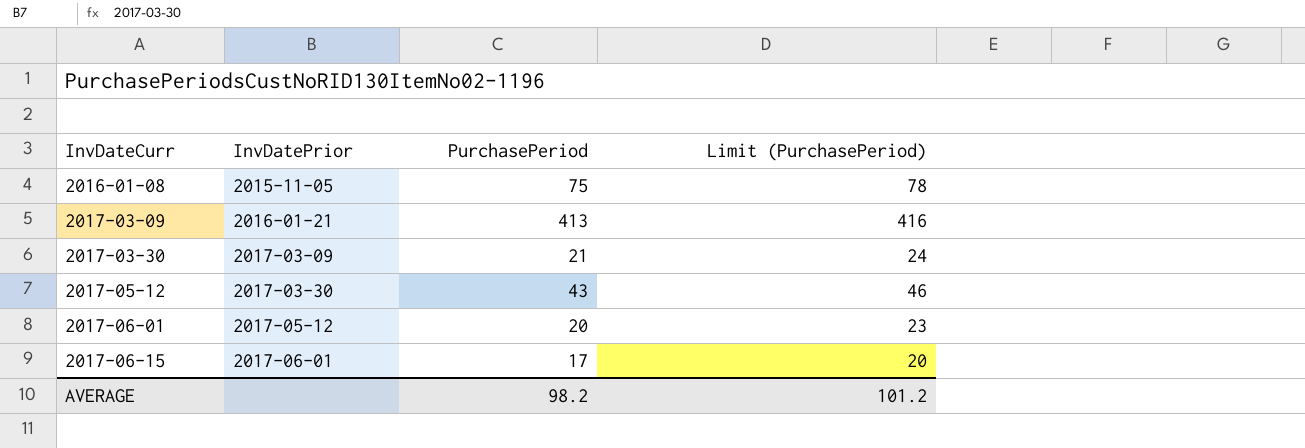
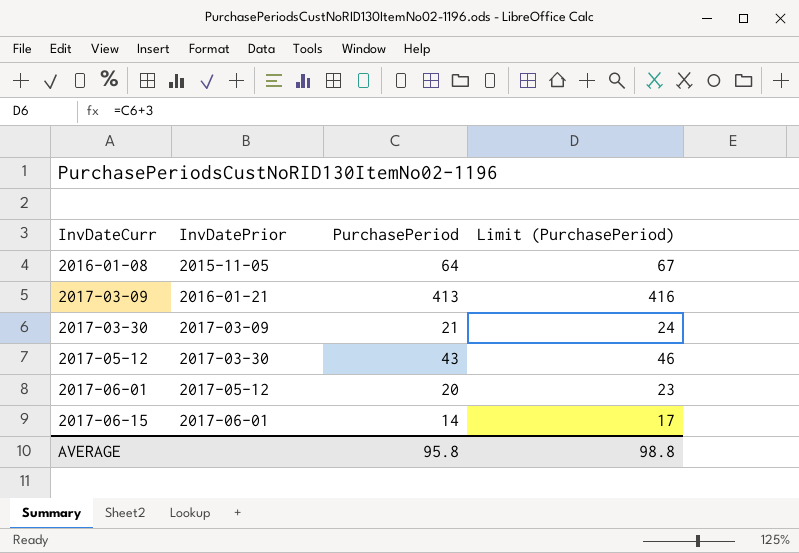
2016-01-08 | PurchasePeriod: 75 -> 64
2016-01-08 | Limit (PurchasePeriod): 78 -> 67
2017-06-15 | PurchasePeriod: 17 -> 14
2017-06-15 | Limit (PurchasePeriod): 20 -> 17
AVERAGE | PurchasePeriod: 98.2 -> 95.8
AVERAGE | Limit (PurchasePeriod): 101.2 -> 98.8

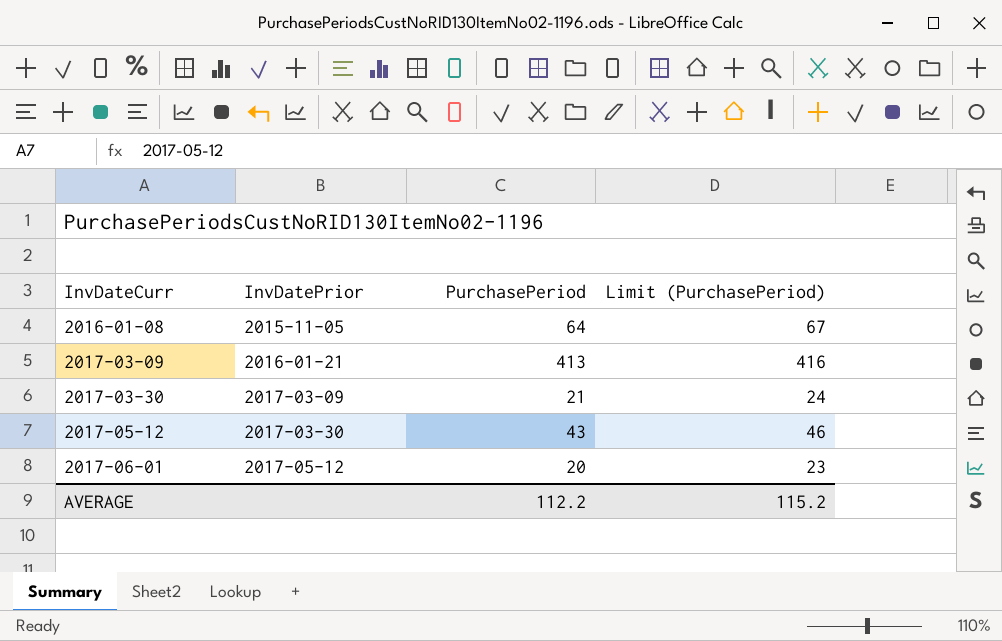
row 2017-06-15: 2017-06-01 | 14 | 17 -> none
AVERAGE | PurchasePeriod: 95.8 -> 112.2
AVERAGE | Limit (PurchasePeriod): 98.8 -> 115.2

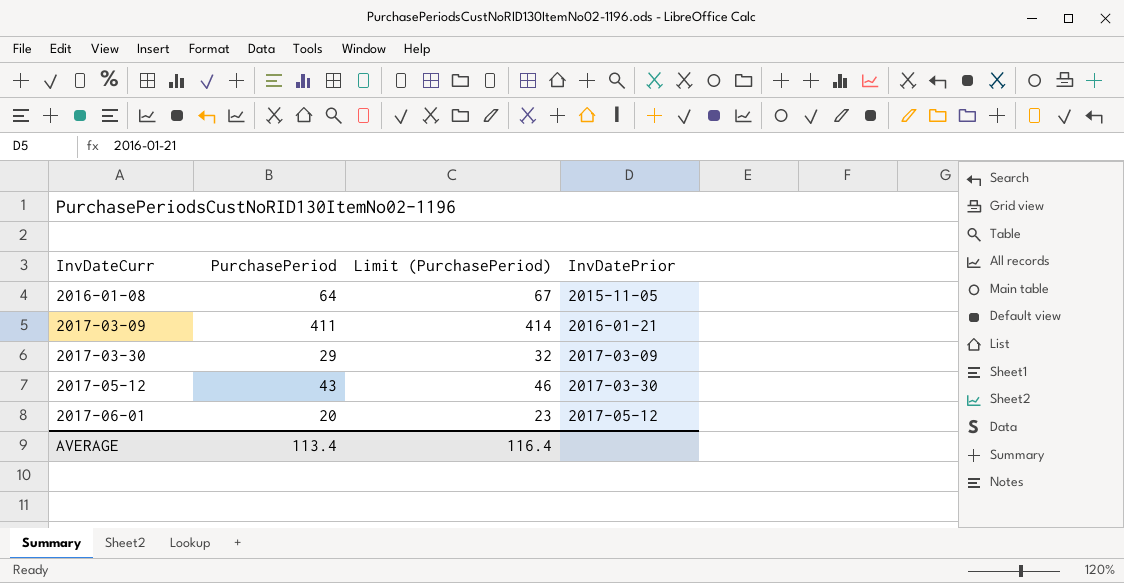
column InvDatePrior | position: 2 -> 4
2017-03-09 | PurchasePeriod: 413 -> 411
2017-03-09 | Limit (PurchasePeriod): 416 -> 414
2017-03-30 | PurchasePeriod: 21 -> 29
2017-03-30 | Limit (PurchasePeriod): 24 -> 32
AVERAGE | PurchasePeriod: 112.2 -> 113.4
AVERAGE | Limit (PurchasePeriod): 115.2 -> 116.4

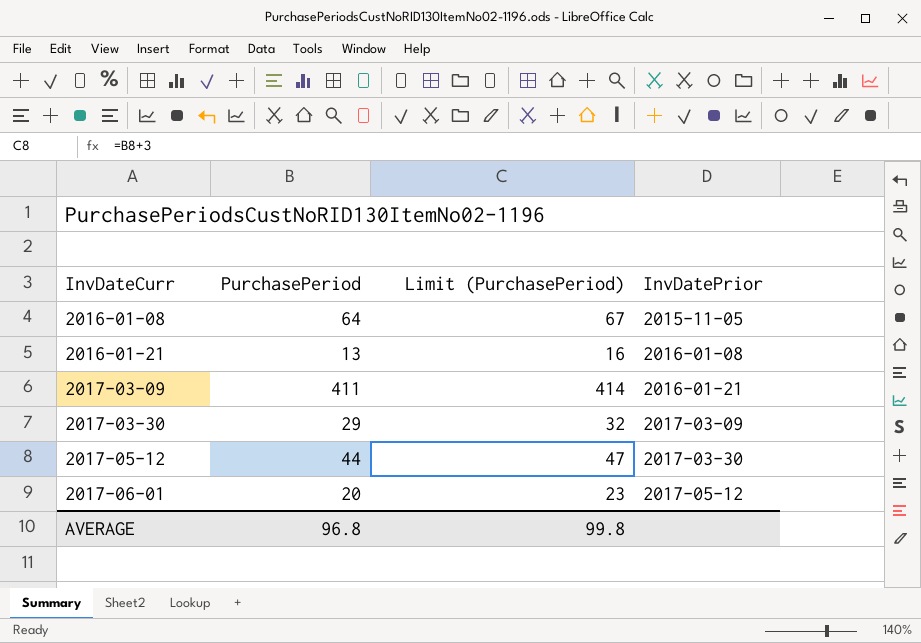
row 2016-01-21: none -> 13 | 16 | 2016-01-08
2017-05-12 | PurchasePeriod: 43 -> 44
2017-05-12 | Limit (PurchasePeriod): 46 -> 47
AVERAGE | PurchasePeriod: 113.4 -> 96.8
AVERAGE | Limit (PurchasePeriod): 116.4 -> 99.8

